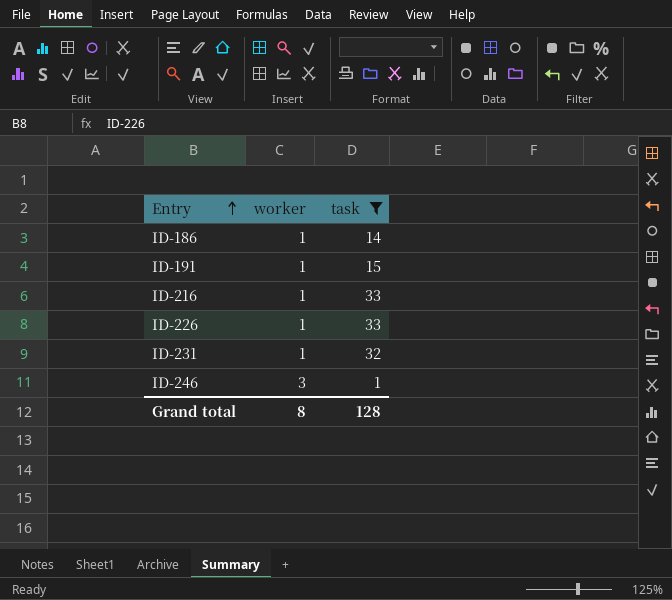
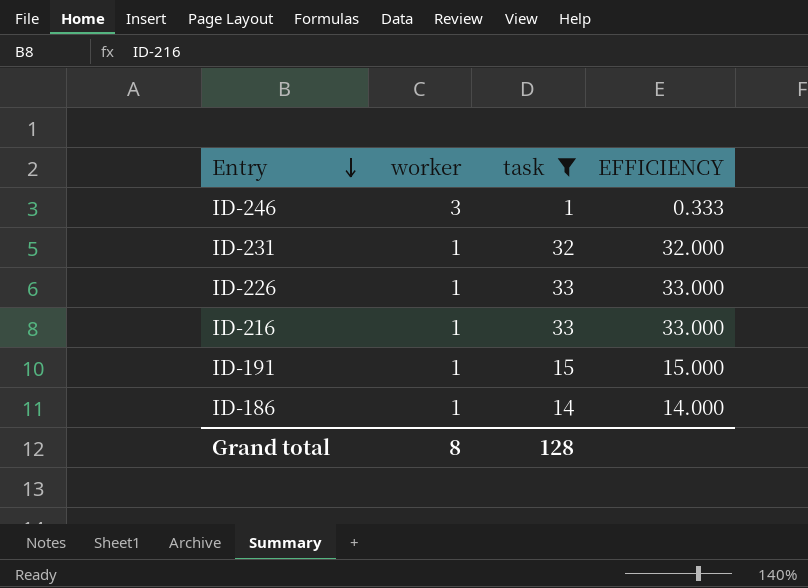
row order: Entry ascending -> Entry descending
column EFFICIENCY | formula: none -> [task] / [worker]

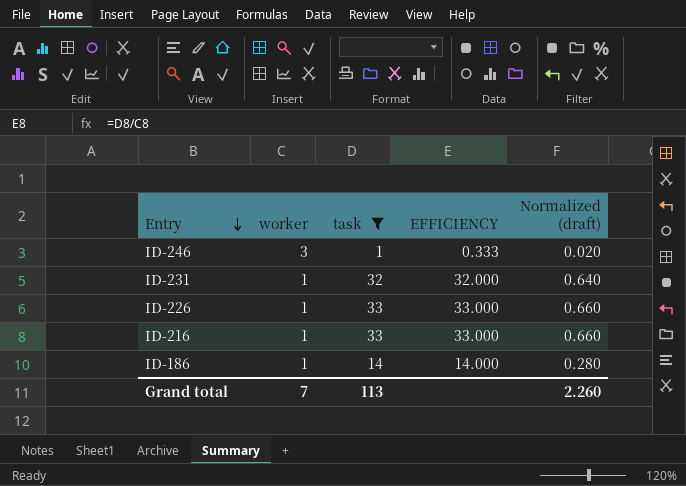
column Normalized (draft) | formula: none -> [task] * 0.02
row ID-191: 1 | 15 | 15.000 -> none
Grand total | worker: 8 -> 7
Grand total | task: 128 -> 113

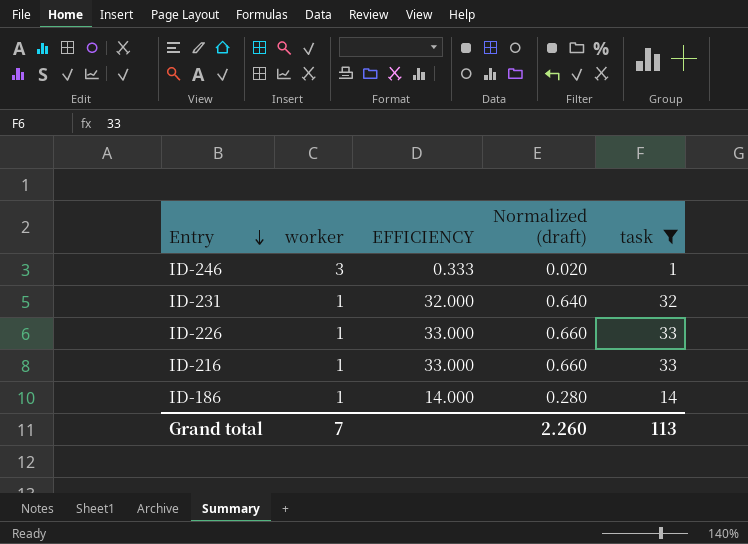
column task | position: 3 -> 5

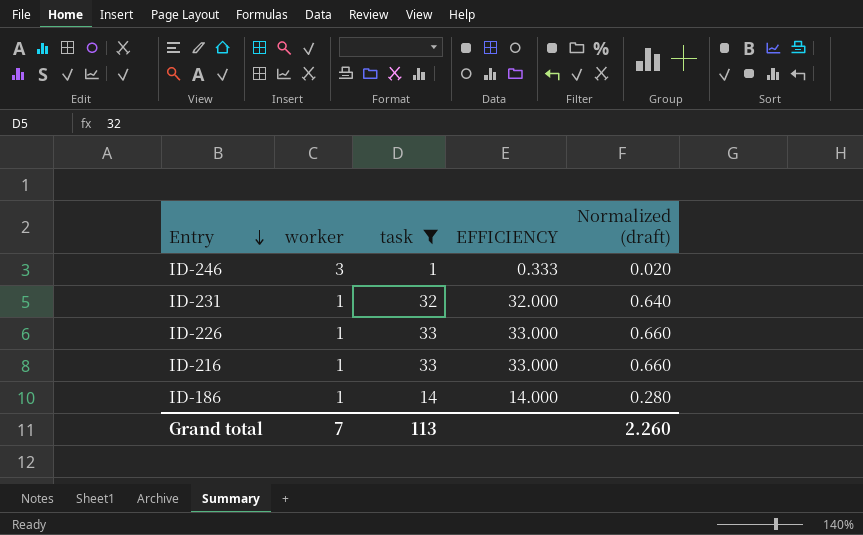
column task | position: 5 -> 3

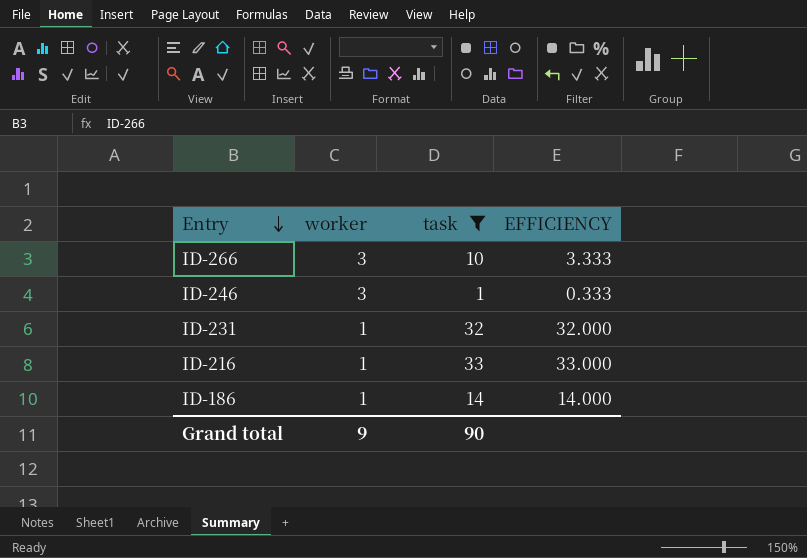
column Normalized (draft) | formula: [task] * 0.02 -> none
row ID-226: 1 | 33 | 33.000 | 0.660 -> none
row ID-266: none -> 3 | 10 | 3.333
Grand total | worker: 7 -> 9
Grand total | task: 113 -> 90

